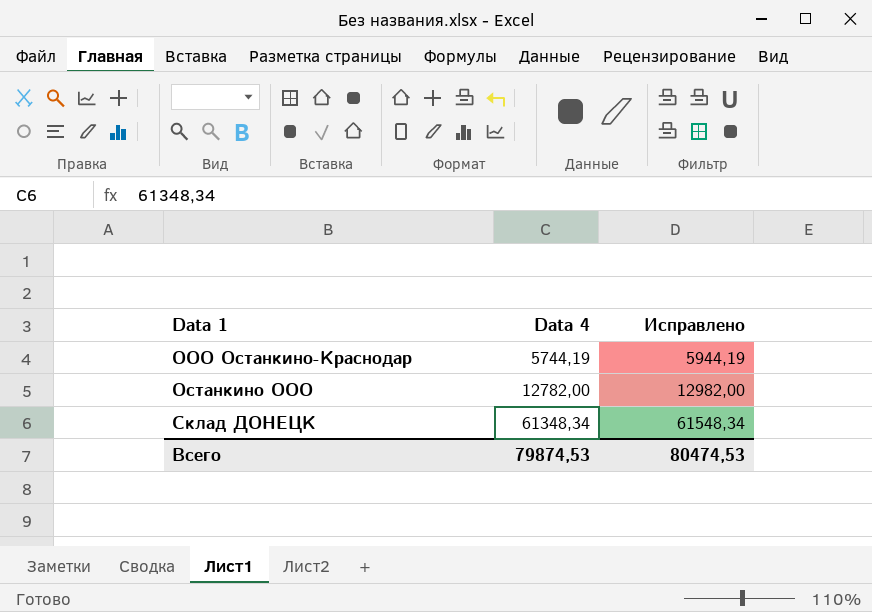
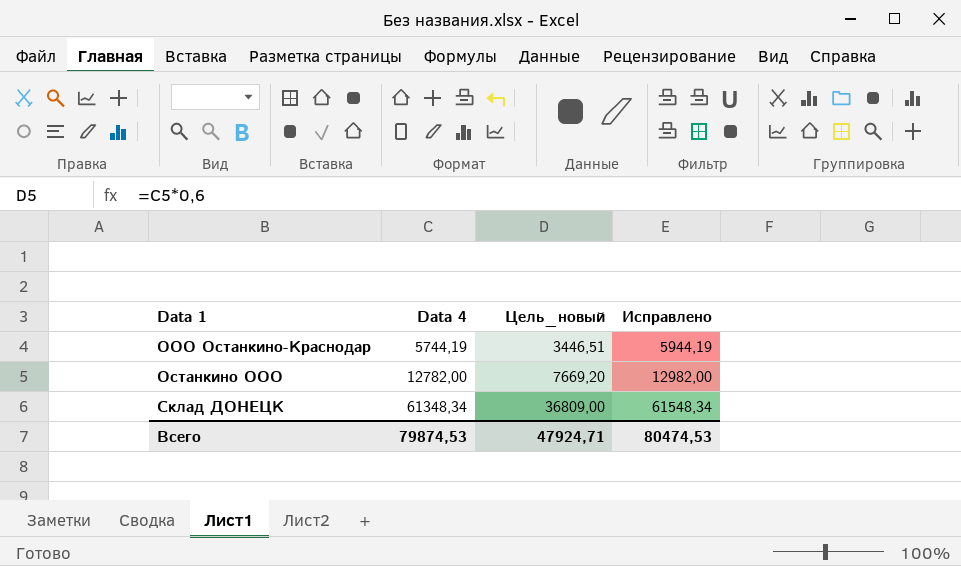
column Цель_новый | formula: none -> [Data 4] * 0,6

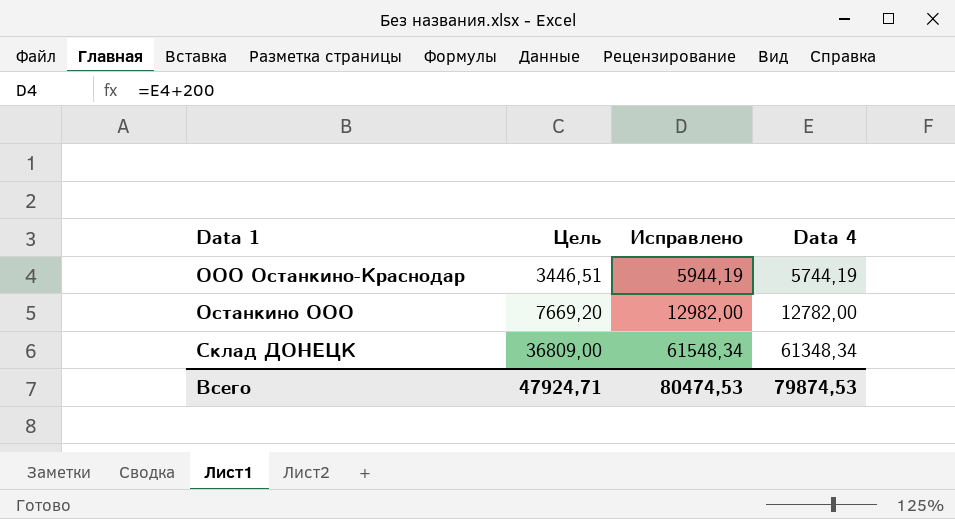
column name: Цель_новый -> Цель
column Data 4 | position: 2 -> 4

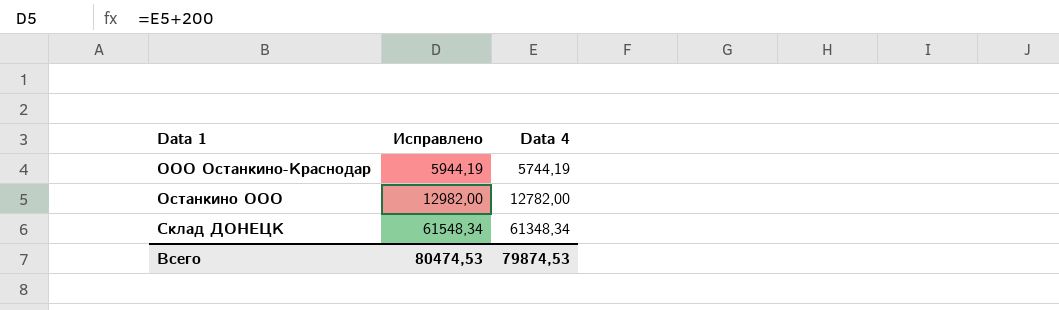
column Цель | formula: [Data 4] * 0,6 -> none

